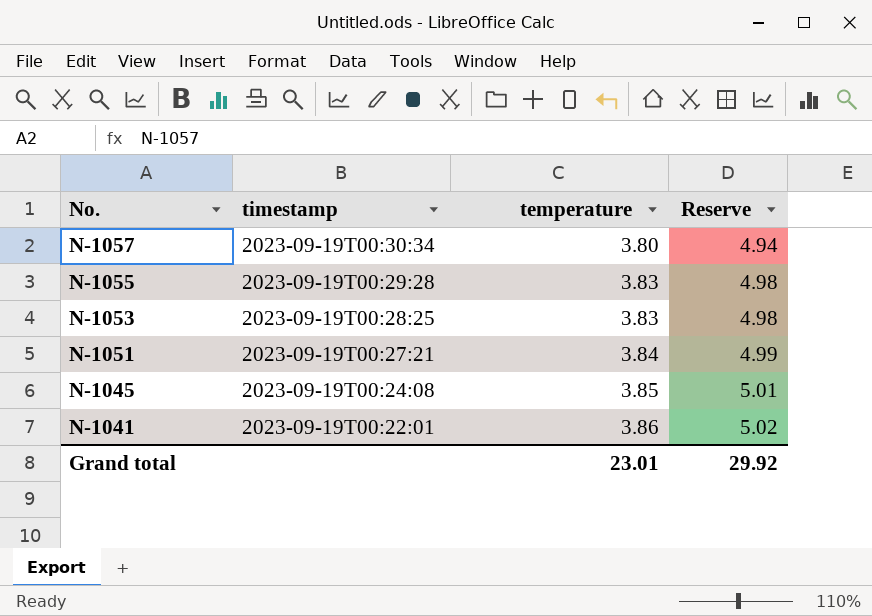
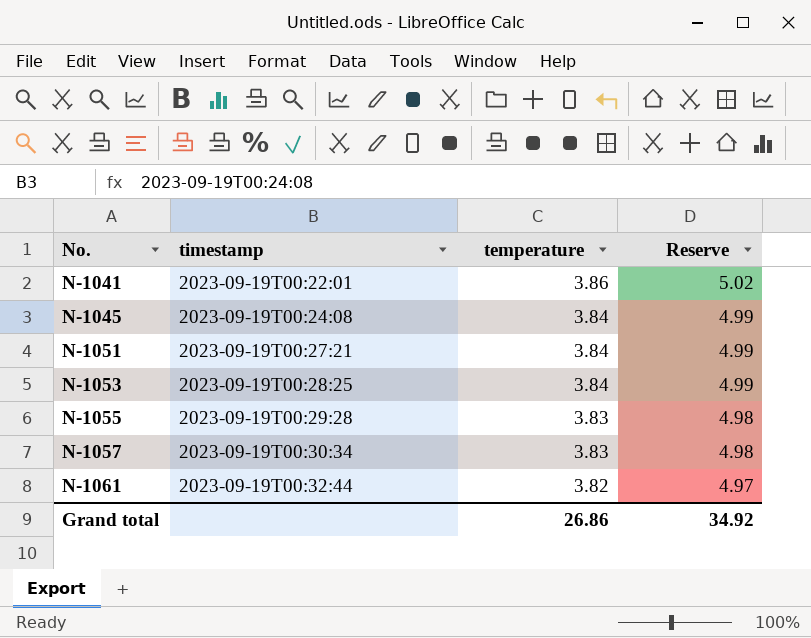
row order: No. descending -> No. ascending
N-1045 | temperature: 3.85 -> 3.84
N-1045 | Reserve: 5.01 -> 4.99
N-1053 | temperature: 3.83 -> 3.84
N-1053 | Reserve: 4.98 -> 4.99
N-1057 | temperature: 3.80 -> 3.83
N-1057 | Reserve: 4.94 -> 4.98
row N-1061: none -> 2023-09-19T00:32:44 | 3.82 | 4.97
Grand total | temperature: 23.01 -> 26.86
Grand total | Reserve: 29.92 -> 34.92

